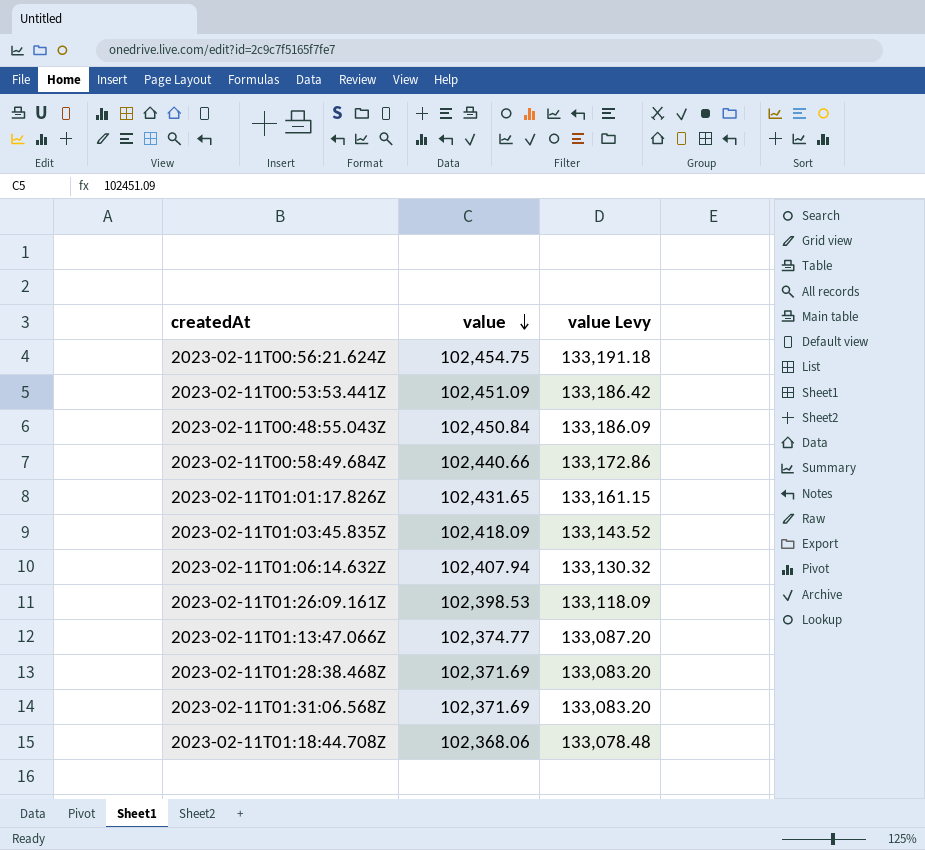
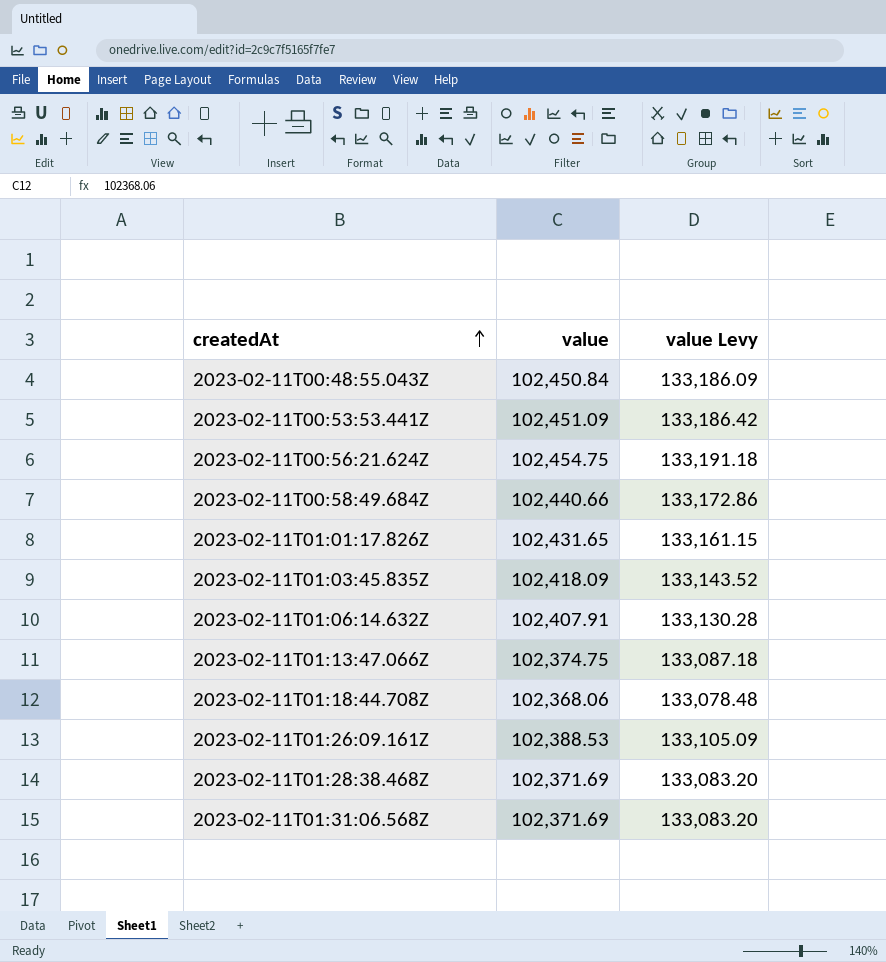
row order: value descending -> createdAt ascending
2023-02-11T01:06:14.632Z | value: 102,407.94 -> 102,407.91
2023-02-11T01:06:14.632Z | value Levy: 133,130.32 -> 133,130.28
2023-02-11T01:13:47.066Z | value: 102,374.77 -> 102,374.75
2023-02-11T01:13:47.066Z | value Levy: 133,087.20 -> 133,087.18
2023-02-11T01:26:09.161Z | value: 102,398.53 -> 102,388.53
2023-02-11T01:26:09.161Z | value Levy: 133,118.09 -> 133,105.09

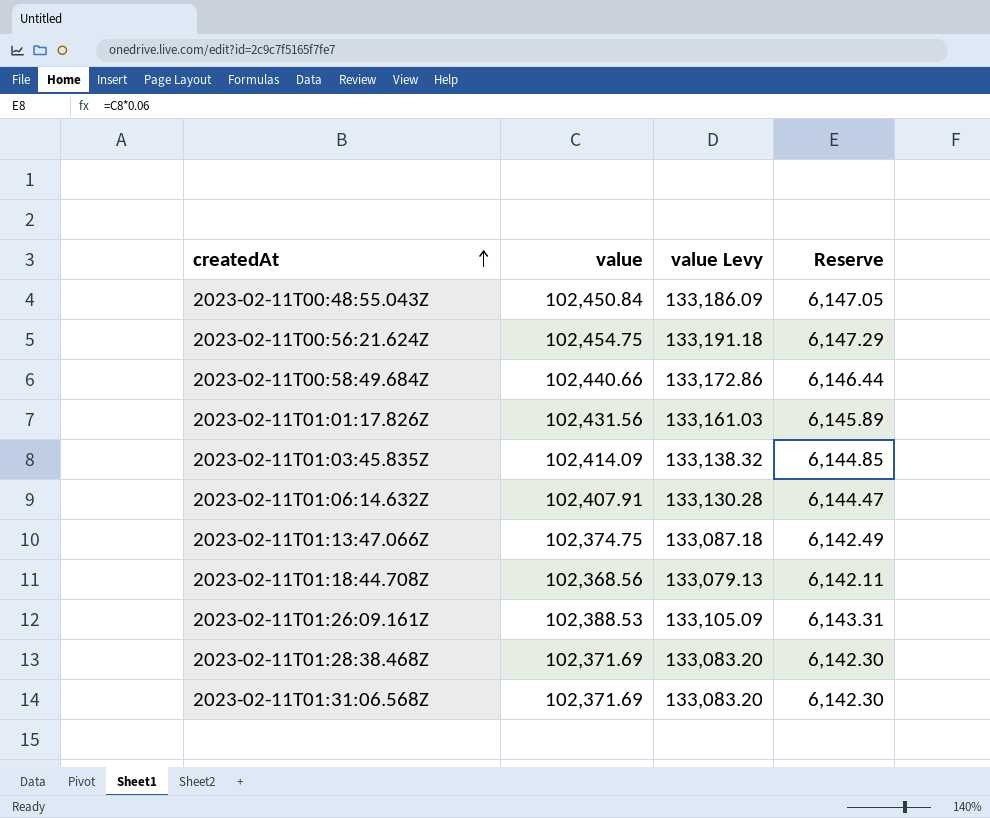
column Reserve | formula: none -> [value] * 0.06
row 2023-02-11T00:53:53.441Z: 102,451.09 | 133,186.42 -> none
2023-02-11T01:01:17.826Z | value: 102,431.65 -> 102,431.56
2023-02-11T01:01:17.826Z | value Levy: 133,161.15 -> 133,161.03
2023-02-11T01:03:45.835Z | value: 102,418.09 -> 102,414.09
2023-02-11T01:03:45.835Z | value Levy: 133,143.52 -> 133,138.32
2023-02-11T01:18:44.708Z | value: 102,368.06 -> 102,368.56
2023-02-11T01:18:44.708Z | value Levy: 133,078.48 -> 133,079.13

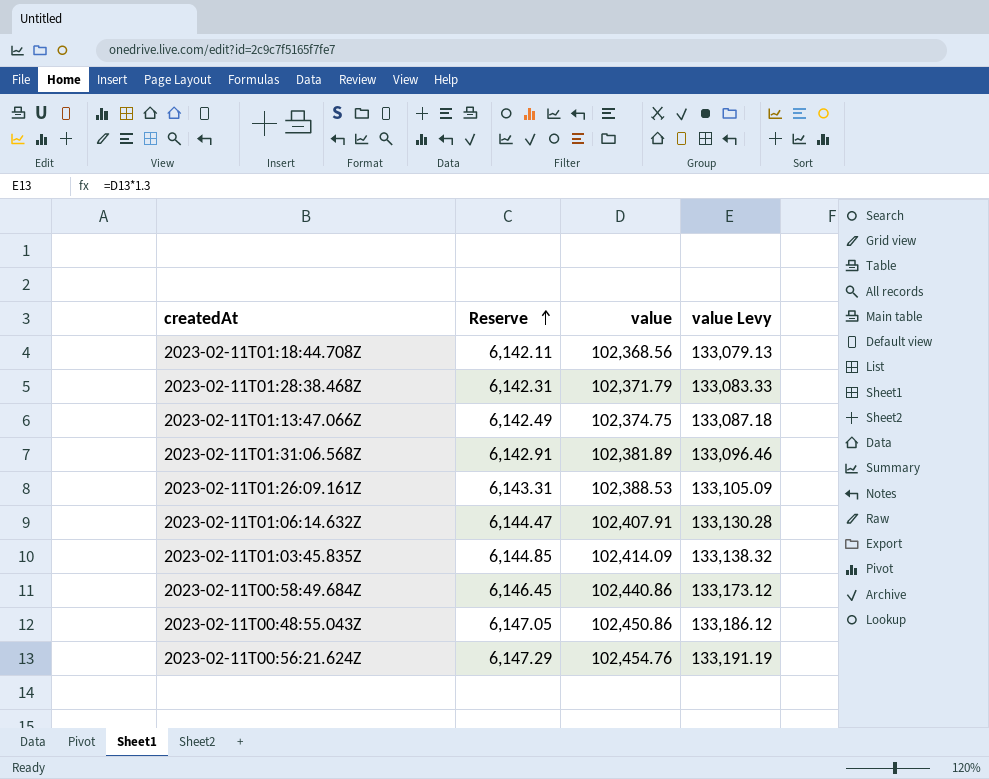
row order: createdAt ascending -> Reserve ascending
column Reserve | position: 4 -> 2
row 2023-02-11T01:01:17.826Z: 102,431.56 | 133,161.03 | 6,145.89 -> none
2023-02-11T01:28:38.468Z | Reserve: 6,142.30 -> 6,142.31
2023-02-11T01:28:38.468Z | value: 102,371.69 -> 102,371.79
2023-02-11T01:28:38.468Z | value Levy: 133,083.20 -> 133,083.33
2023-02-11T01:31:06.568Z | Reserve: 6,142.30 -> 6,142.91
2023-02-11T01:31:06.568Z | value: 102,371.69 -> 102,381.89
2023-02-11T01:31:06.568Z | value Levy: 133,083.20 -> 133,096.46
2023-02-11T00:58:49.684Z | Reserve: 6,146.44 -> 6,146.45
2023-02-11T00:58:49.684Z | value: 102,440.66 -> 102,440.86
2023-02-11T00:58:49.684Z | value Levy: 133,172.86 -> 133,173.12
2023-02-11T00:48:55.043Z | value: 102,450.84 -> 102,450.86
2023-02-11T00:48:55.043Z | value Levy: 133,186.09 -> 133,186.12
2023-02-11T00:56:21.624Z | value: 102,454.75 -> 102,454.76
2023-02-11T00:56:21.624Z | value Levy: 133,191.18 -> 133,191.19

